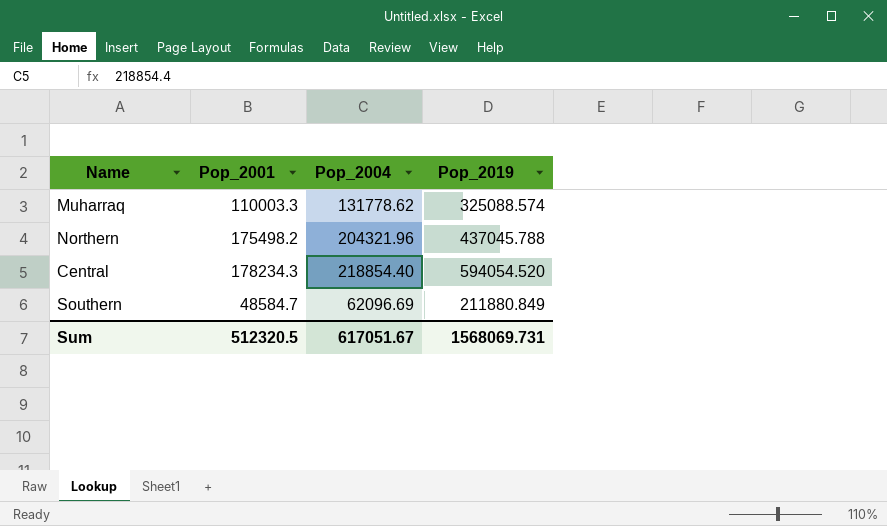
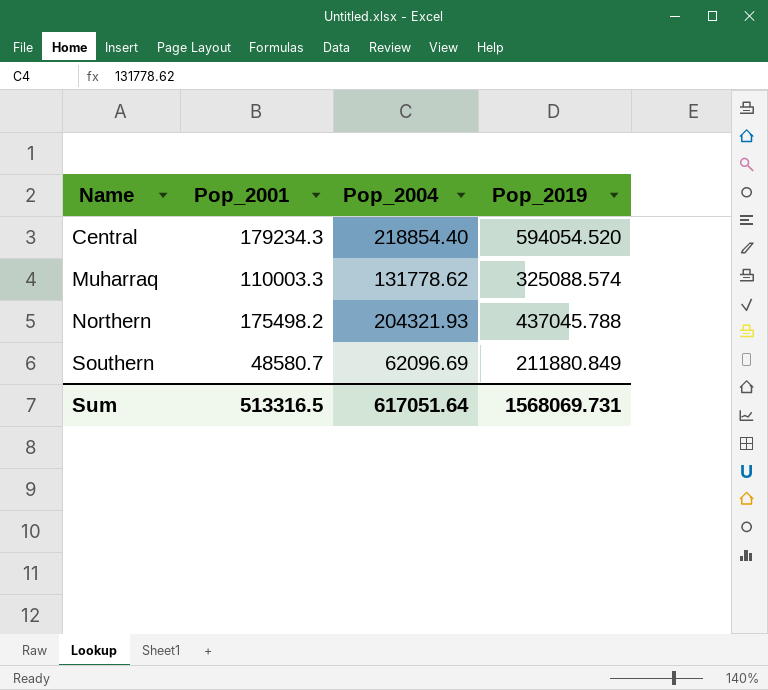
row order: none -> Name ascending
Central | Pop_2001: 178234.3 -> 179234.3
Northern | Pop_2004: 204321.96 -> 204321.93
Southern | Pop_2001: 48584.7 -> 48580.7
Sum | Pop_2001: 512320.5 -> 513316.5
Sum | Pop_2004: 617051.67 -> 617051.64

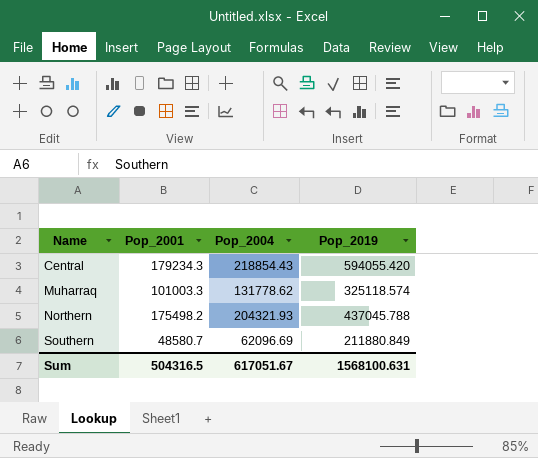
Central | Pop_2004: 218854.40 -> 218854.43
Central | Pop_2019: 594054.520 -> 594055.420
Muharraq | Pop_2001: 110003.3 -> 101003.3
Muharraq | Pop_2019: 325088.574 -> 325118.574
Sum | Pop_2001: 513316.5 -> 504316.5
Sum | Pop_2004: 617051.64 -> 617051.67
Sum | Pop_2019: 1568069.731 -> 1568100.631

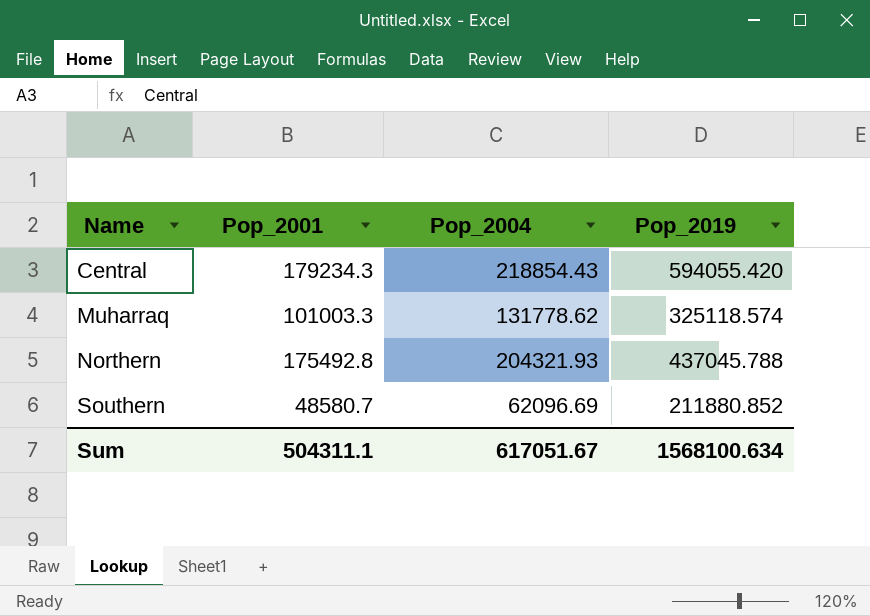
Northern | Pop_2001: 175498.2 -> 175492.8
Southern | Pop_2019: 211880.849 -> 211880.852
Sum | Pop_2001: 504316.5 -> 504311.1
Sum | Pop_2019: 1568100.631 -> 1568100.634

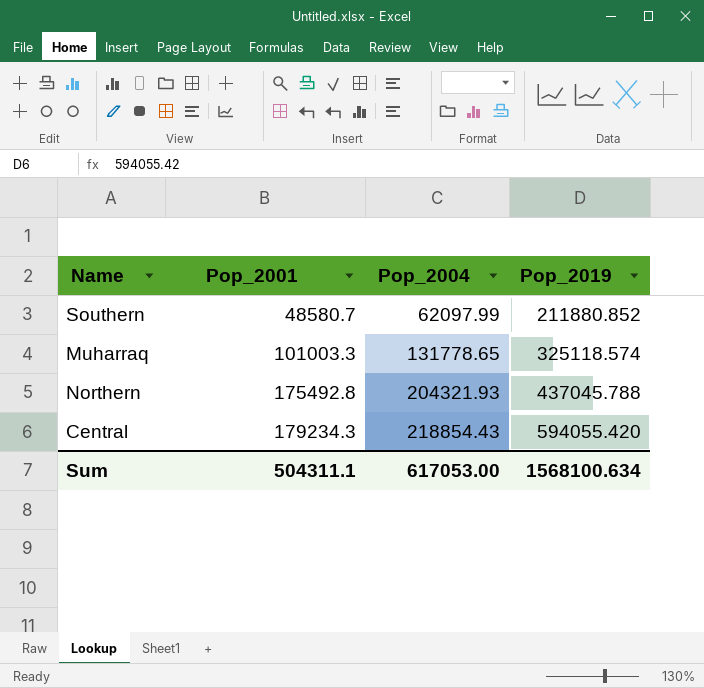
row order: Name ascending -> Pop_2001 ascending
Southern | Pop_2004: 62096.69 -> 62097.99
Muharraq | Pop_2004: 131778.62 -> 131778.65
Sum | Pop_2004: 617051.67 -> 617053.00

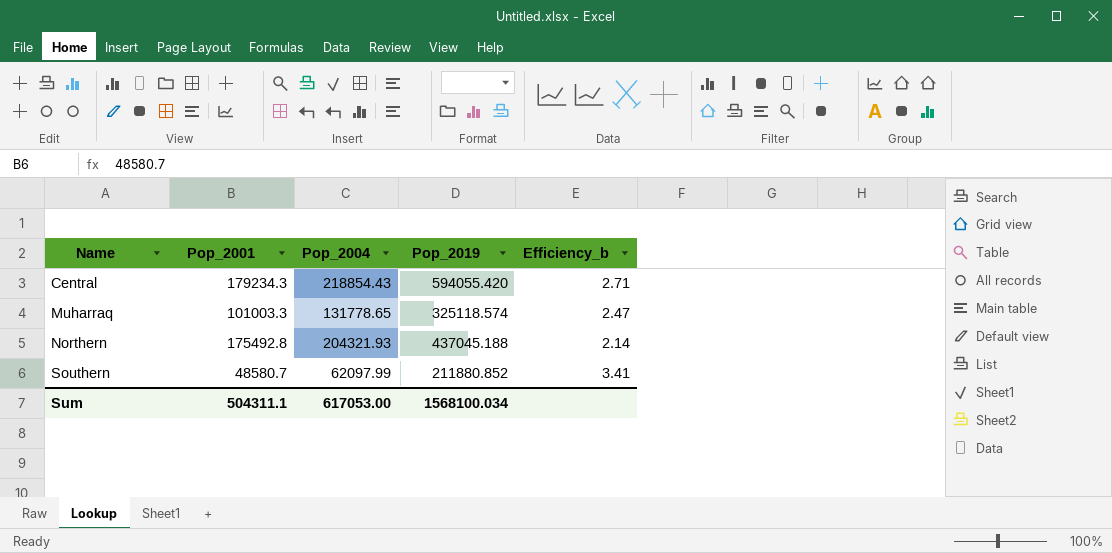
row order: Pop_2001 ascending -> Name ascending
column Efficiency_b | formula: none -> [Pop_2019] / [Pop_2004]
Northern | Pop_2019: 437045.788 -> 437045.188
Sum | Pop_2019: 1568100.634 -> 1568100.034

